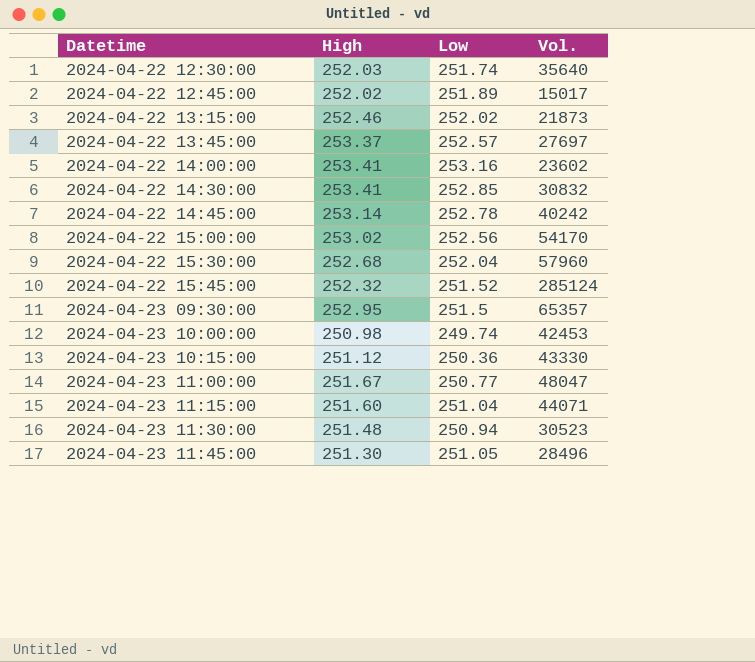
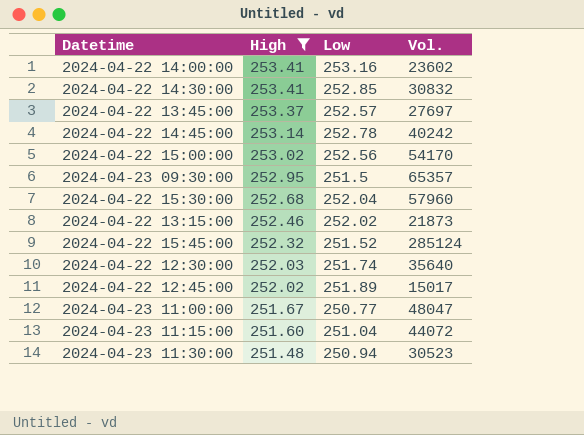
filter: none -> High >= 251.48
row order: Datetime ascending -> High descending
2024-04-23 11:15:00 | Vol.: 44071 -> 44072

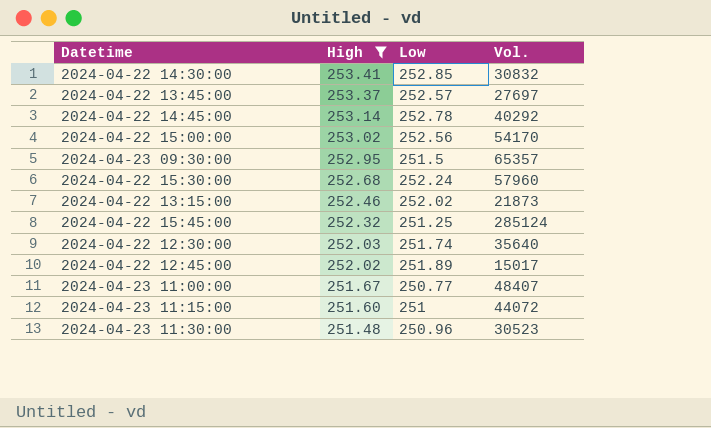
row 2024-04-22 14:00:00: 253.41 | 253.16 | 23602 -> none
2024-04-22 14:45:00 | Vol.: 40242 -> 40292
2024-04-22 15:30:00 | Low: 252.04 -> 252.24
2024-04-22 15:45:00 | Low: 251.52 -> 251.25
2024-04-23 11:00:00 | Vol.: 48047 -> 48407
2024-04-23 11:15:00 | Low: 251.04 -> 251
2024-04-23 11:30:00 | Low: 250.94 -> 250.96

